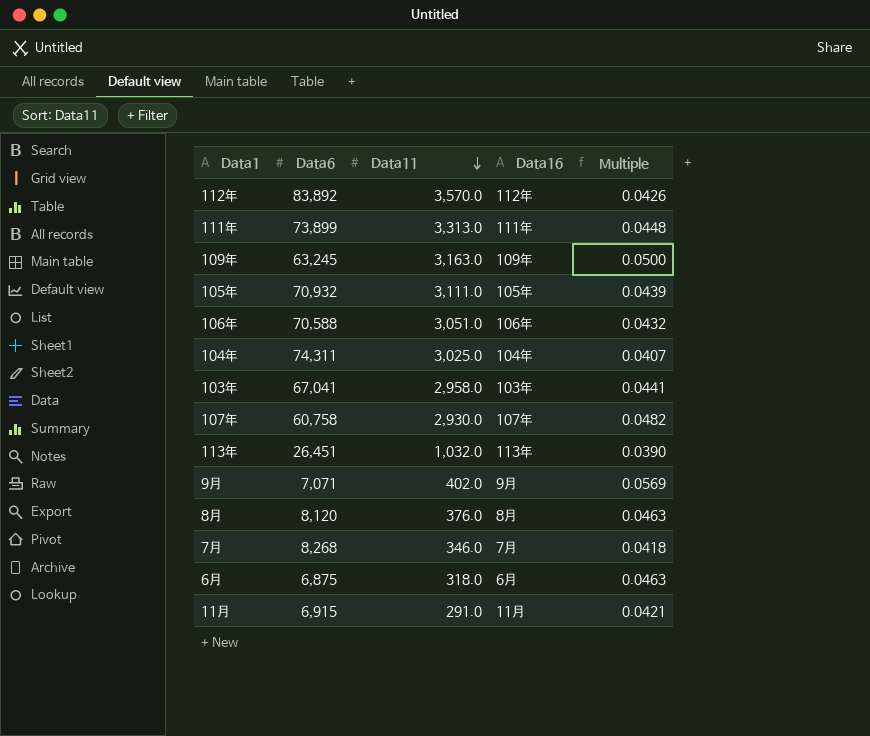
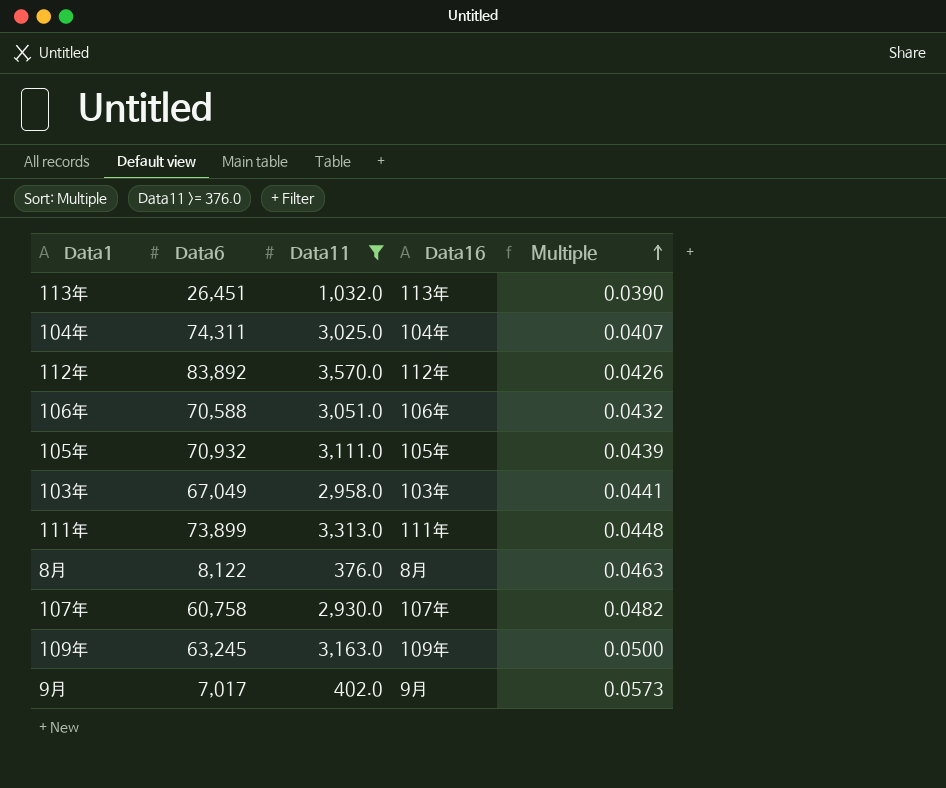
filter: none -> Data11 >= 376.0
row order: Data11 descending -> Multiple ascending
103年 | Data6: 67,041 -> 67,049
8月 | Data6: 8,120 -> 8,122
9月 | Data6: 7,071 -> 7,017
9月 | Multiple: 0.0569 -> 0.0573

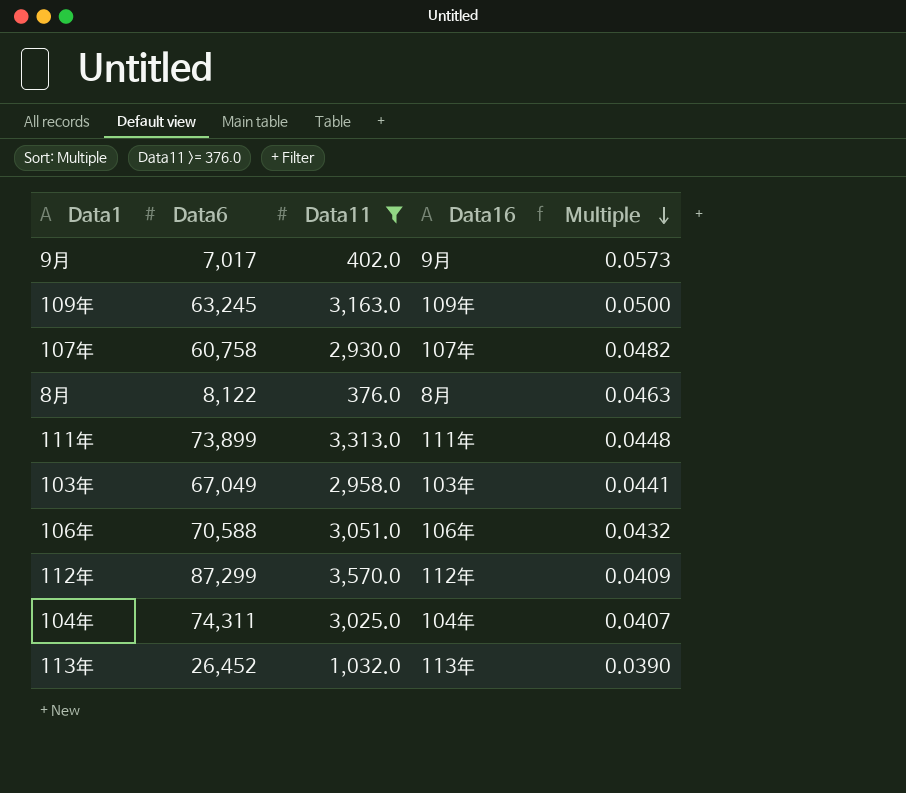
row order: Multiple ascending -> Multiple descending
row 105年: 70,932 | 3,111.0 | 105年 | 0.0439 -> none
112年 | Data6: 83,892 -> 87,299
112年 | Multiple: 0.0426 -> 0.0409
113年 | Data6: 26,451 -> 26,452

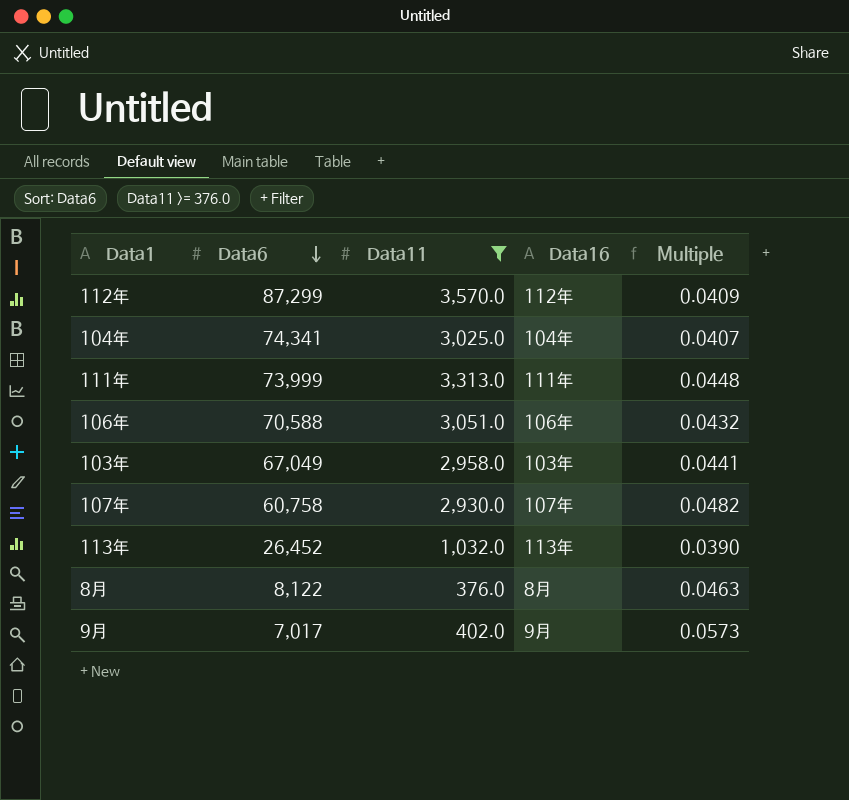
row order: Multiple descending -> Data6 descending
row 109年: 63,245 | 3,163.0 | 109年 | 0.0500 -> none
104年 | Data6: 74,311 -> 74,341
111年 | Data6: 73,899 -> 73,999

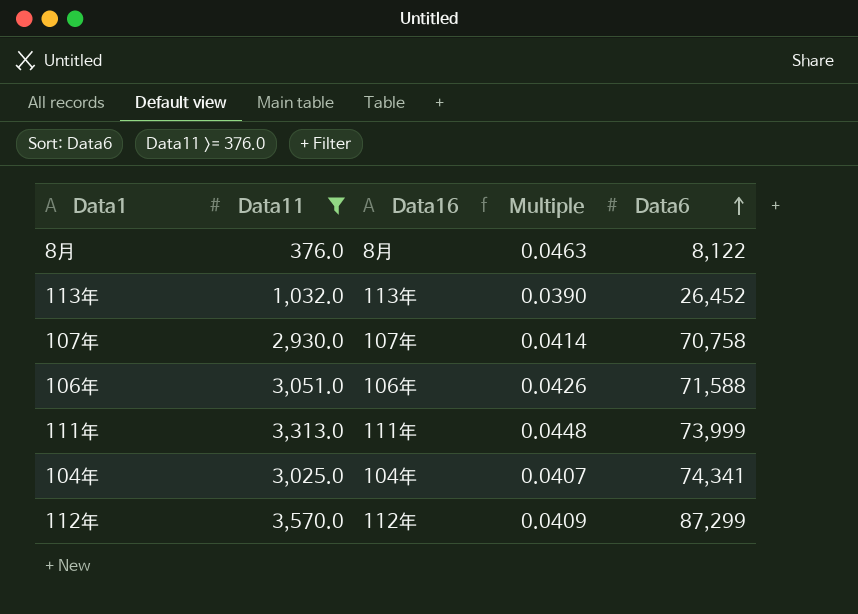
row order: Data6 descending -> Data6 ascending
column Data6 | position: 2 -> 5
row 103年: 67,049 | 2,958.0 | 103年 | 0.0441 -> none
row 9月: 7,017 | 402.0 | 9月 | 0.0573 -> none
107年 | Multiple: 0.0482 -> 0.0414
107年 | Data6: 60,758 -> 70,758
106年 | Multiple: 0.0432 -> 0.0426
106年 | Data6: 70,588 -> 71,588

